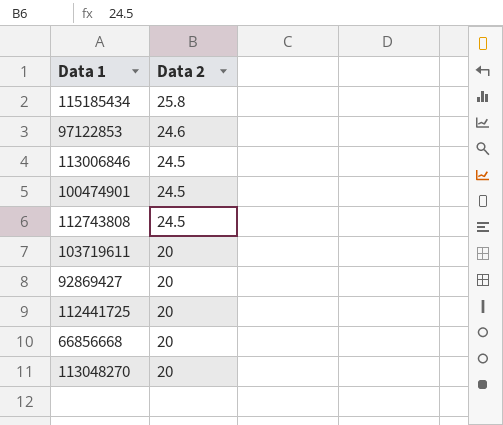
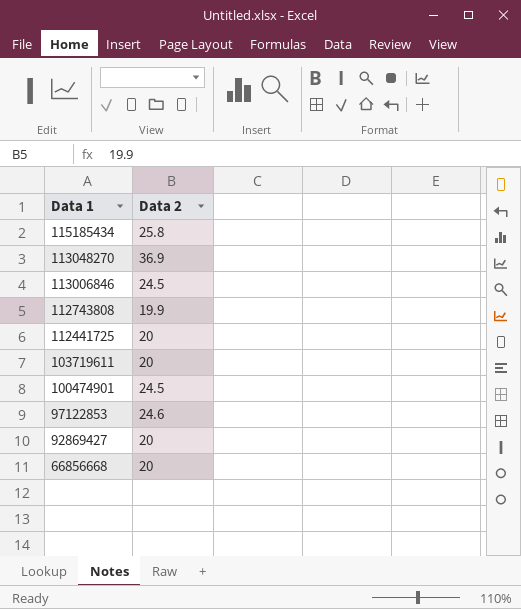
row order: Data 2 descending -> Data 1 descending
113048270 | Data 2: 20 -> 36.9
112743808 | Data 2: 24.5 -> 19.9

